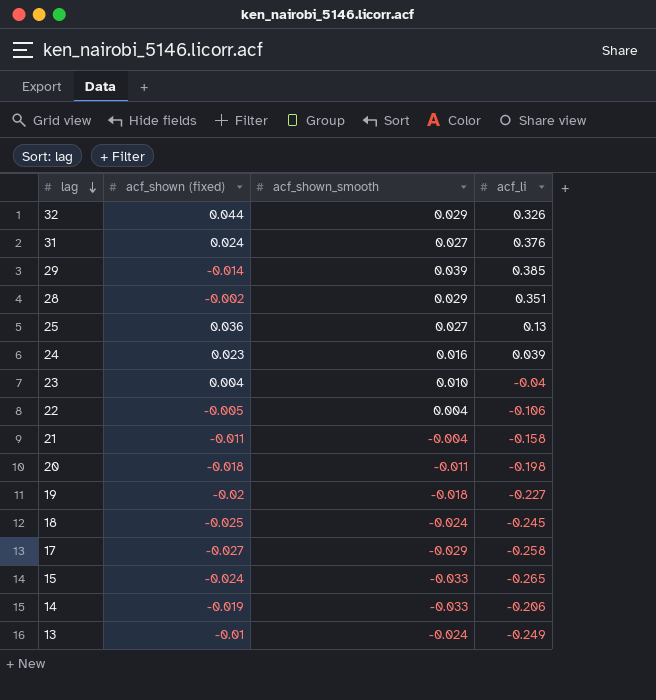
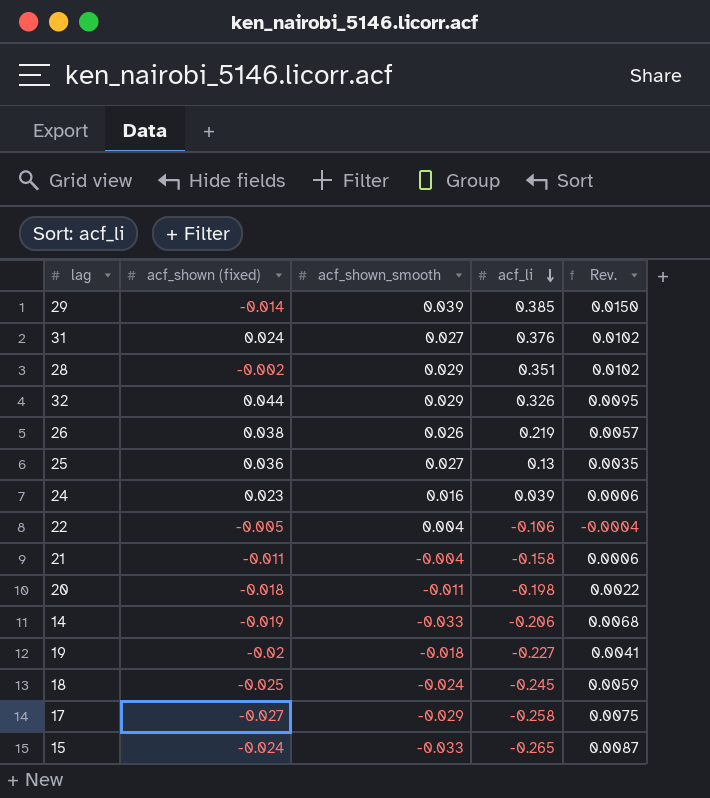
row order: lag descending -> acf_li descending
column Rev. | formula: none -> [acf_shown_smooth] * [acf_li]
row 23: 0.004 | 0.010 | -0.04 -> none
row 13: -0.01 | -0.024 | -0.249 -> none
row 26: none -> 0.038 | 0.026 | 0.219 | 0.0057

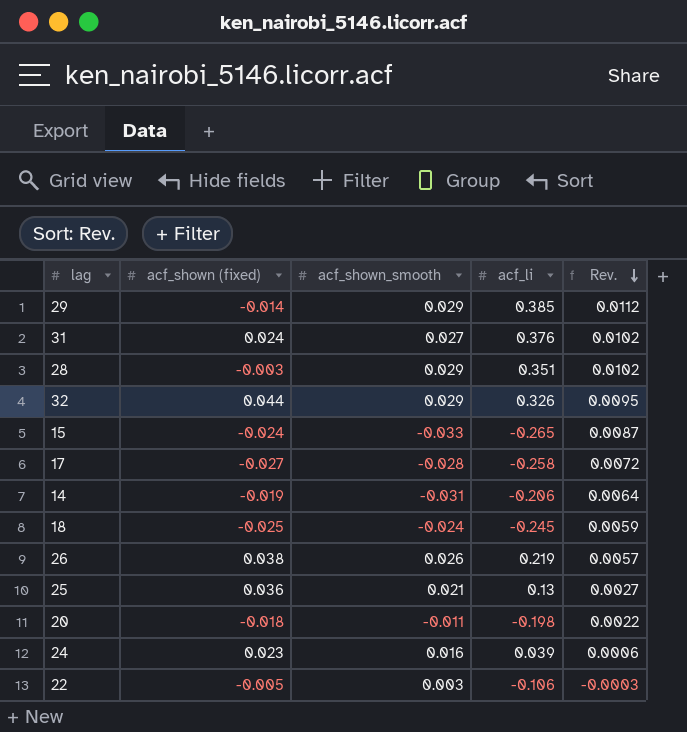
row order: acf_li descending -> Rev. descending
row 21: -0.011 | -0.004 | -0.158 | 0.0006 -> none
row 19: -0.02 | -0.018 | -0.227 | 0.0041 -> none
29 | acf_shown_smooth: 0.039 -> 0.029
29 | Rev.: 0.0150 -> 0.0112
28 | acf_shown (fixed): -0.002 -> -0.003
17 | acf_shown_smooth: -0.029 -> -0.028
17 | Rev.: 0.0075 -> 0.0072
14 | acf_shown_smooth: -0.033 -> -0.031
14 | Rev.: 0.0068 -> 0.0064
25 | acf_shown_smooth: 0.027 -> 0.021
25 | Rev.: 0.0035 -> 0.0027
22 | acf_shown_smooth: 0.004 -> 0.003
22 | Rev.: -0.0004 -> -0.0003

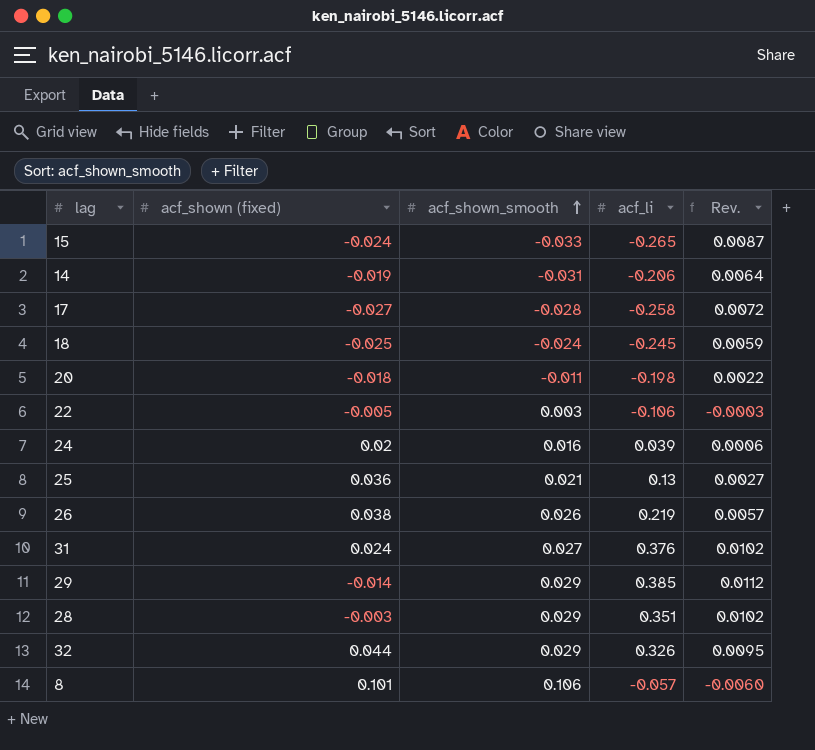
row order: Rev. descending -> acf_shown_smooth ascending
24 | acf_shown (fixed): 0.023 -> 0.02
row 8: none -> 0.101 | 0.106 | -0.057 | -0.0060

